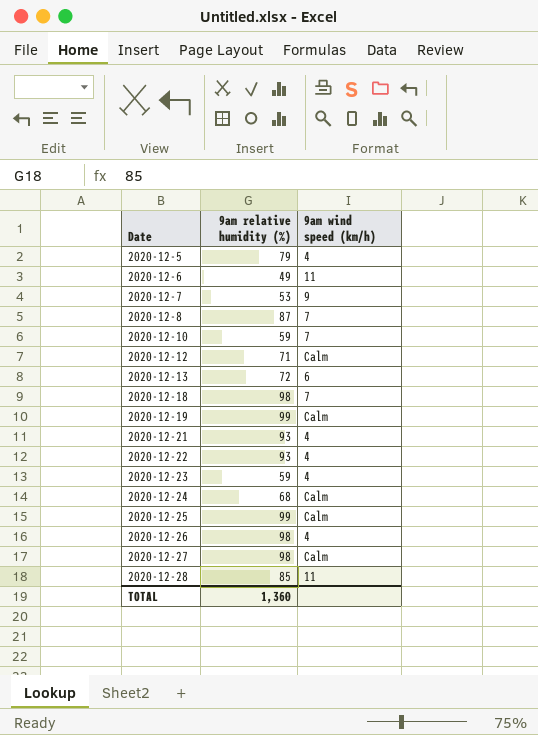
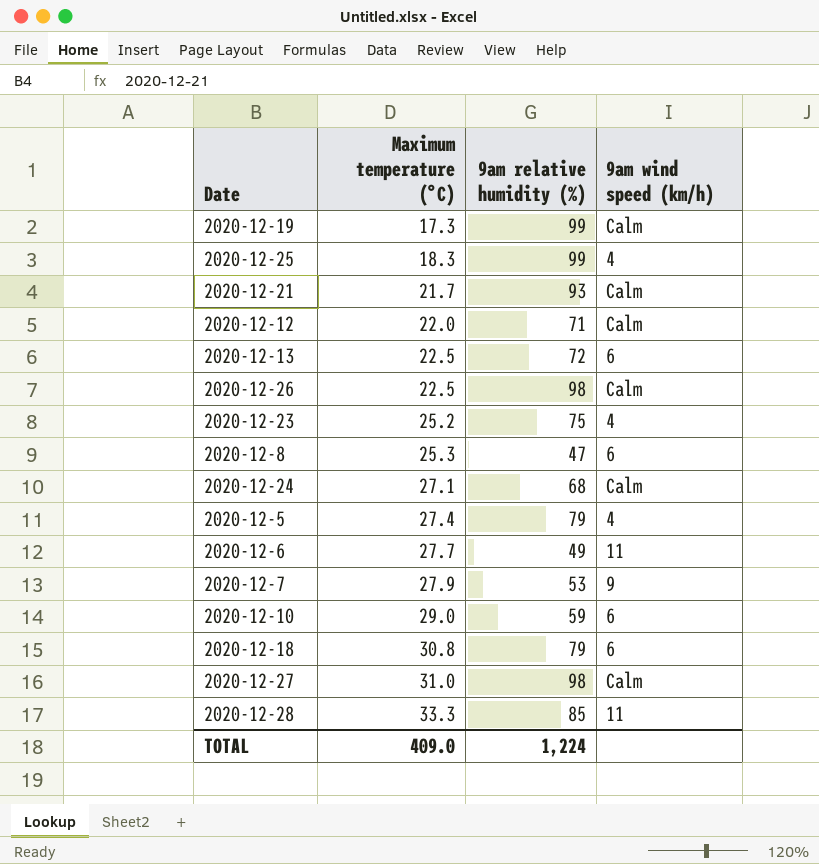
row order: Date ascending -> Maximum temperature (°C) ascending
column Maximum temperature (°C) | position: none -> 2
row 2020-12-22: 93 | 4 -> none
2020-12-25 | 9am wind speed (km/h): Calm -> 4
2020-12-21 | 9am wind speed (km/h): 4 -> Calm
2020-12-26 | 9am wind speed (km/h): 4 -> Calm
2020-12-23 | 9am relative humidity (%): 59 -> 75
2020-12-8 | 9am relative humidity (%): 87 -> 47
2020-12-8 | 9am wind speed (km/h): 7 -> 6
2020-12-10 | 9am wind speed (km/h): 7 -> 6
2020-12-18 | 9am relative humidity (%): 98 -> 79
2020-12-18 | 9am wind speed (km/h): 7 -> 6
TOTAL | 9am relative humidity (%): 1,360 -> 1,224

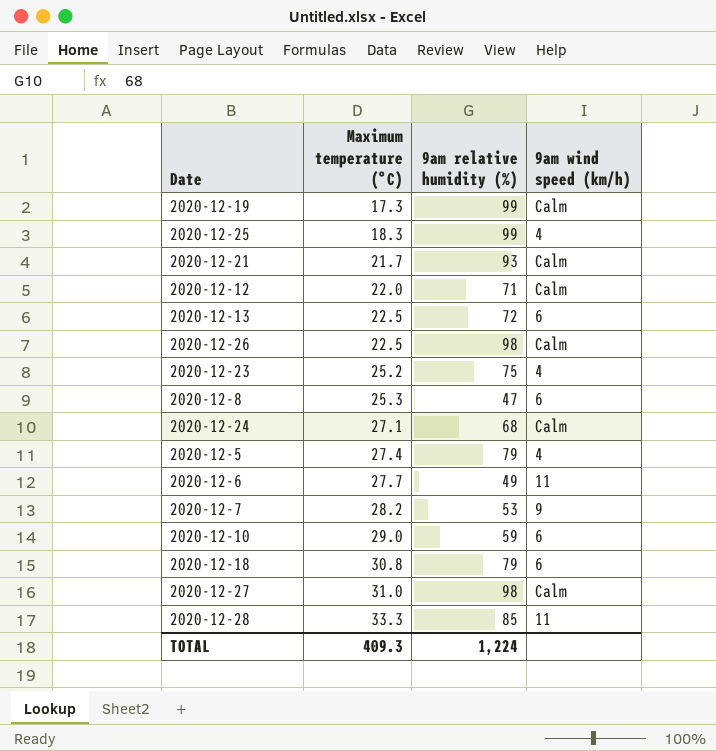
2020-12-7 | Maximum temperature (°C): 27.9 -> 28.2
TOTAL | Maximum temperature (°C): 409.0 -> 409.3

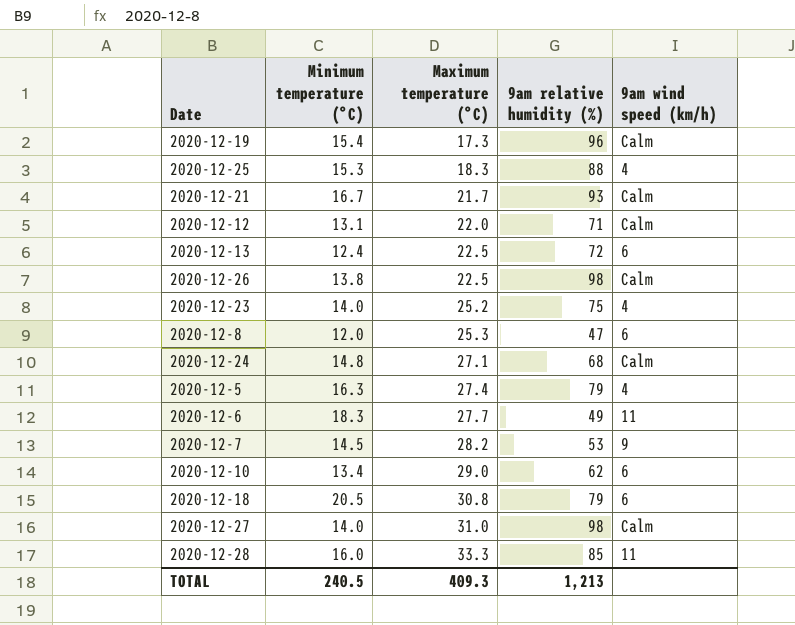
column Minimum temperature (°C) | position: none -> 2
2020-12-19 | 9am relative humidity (%): 99 -> 96
2020-12-25 | 9am relative humidity (%): 99 -> 88
2020-12-10 | 9am relative humidity (%): 59 -> 62
TOTAL | 9am relative humidity (%): 1,224 -> 1,213

